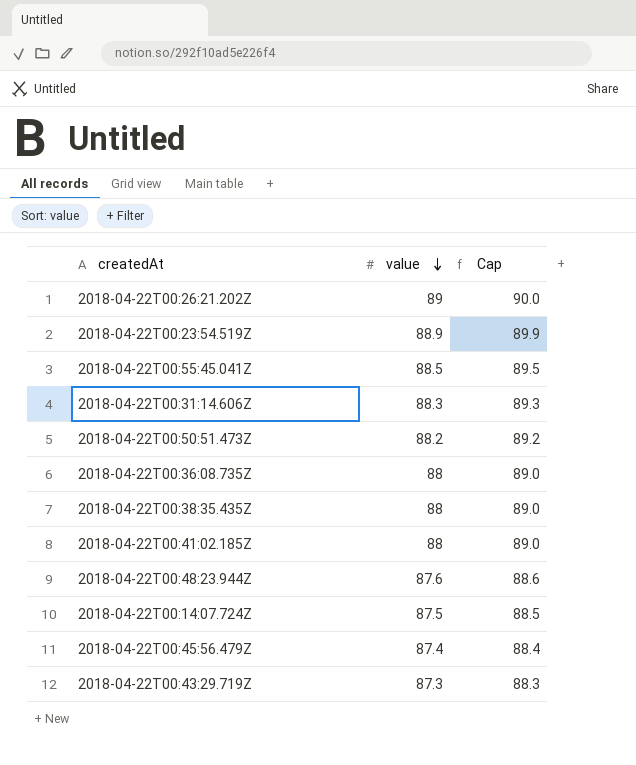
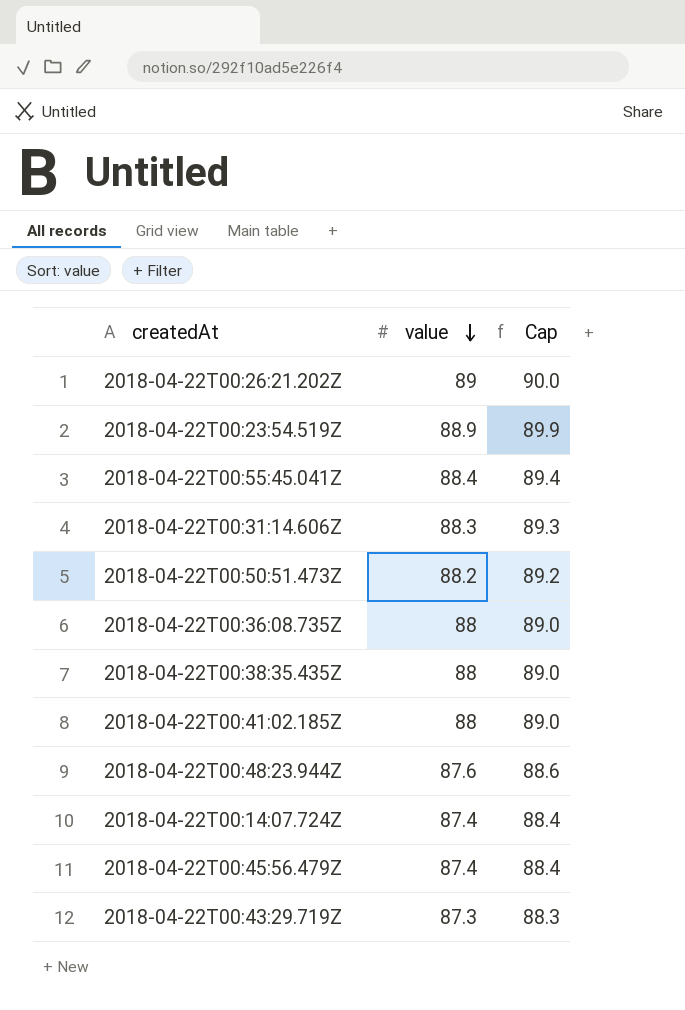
2018-04-22T00:55:45.041Z | value: 88.5 -> 88.4
2018-04-22T00:55:45.041Z | Cap: 89.5 -> 89.4
2018-04-22T00:14:07.724Z | value: 87.5 -> 87.4
2018-04-22T00:14:07.724Z | Cap: 88.5 -> 88.4

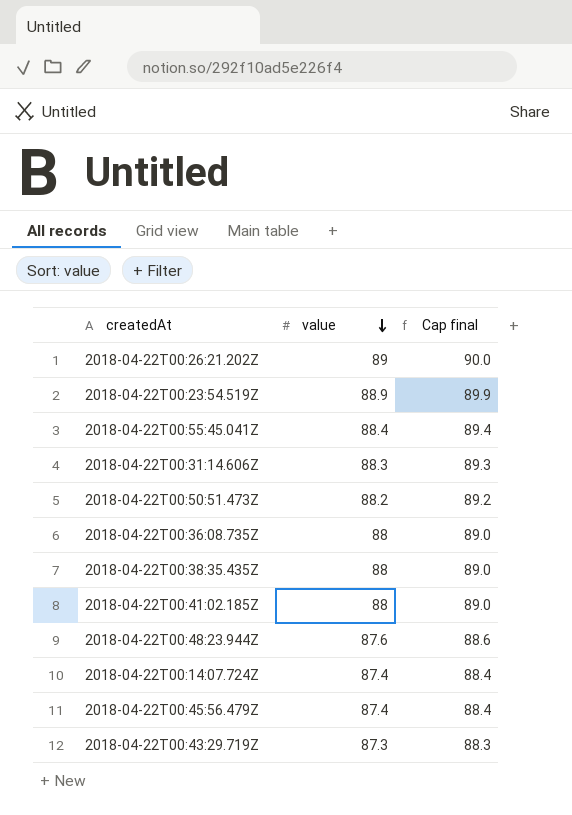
column name: Cap -> Cap final

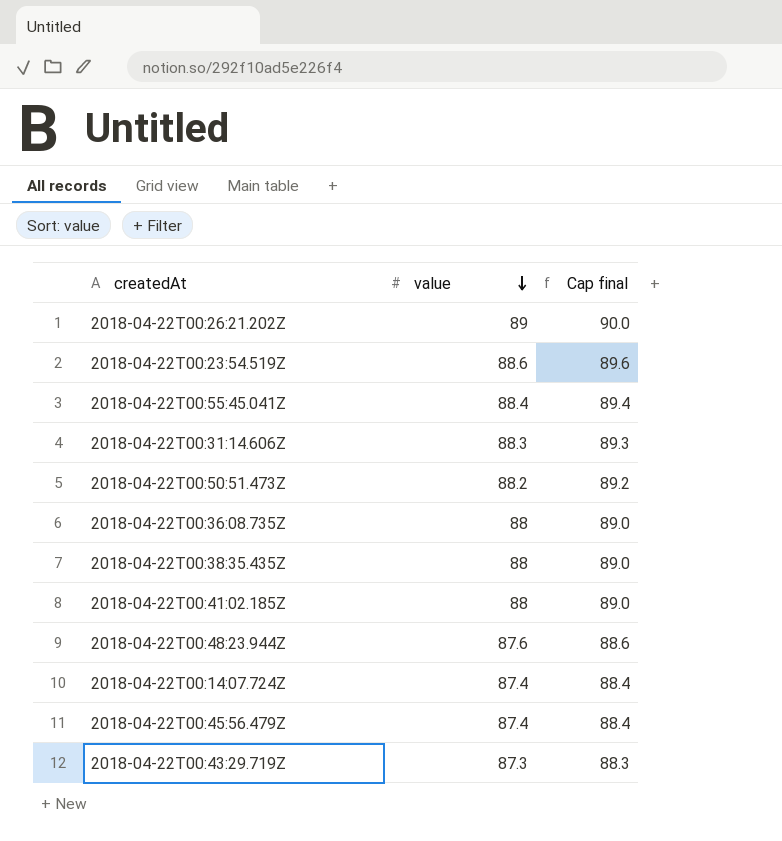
2018-04-22T00:23:54.519Z | value: 88.9 -> 88.6
2018-04-22T00:23:54.519Z | Cap final: 89.9 -> 89.6

